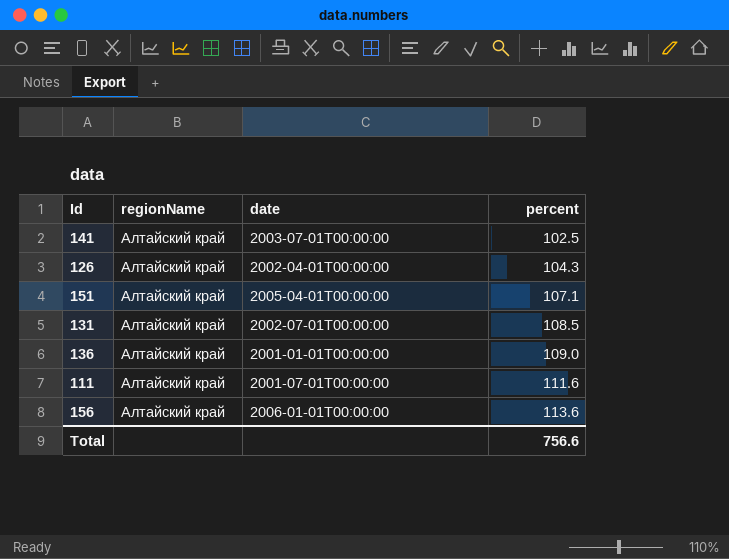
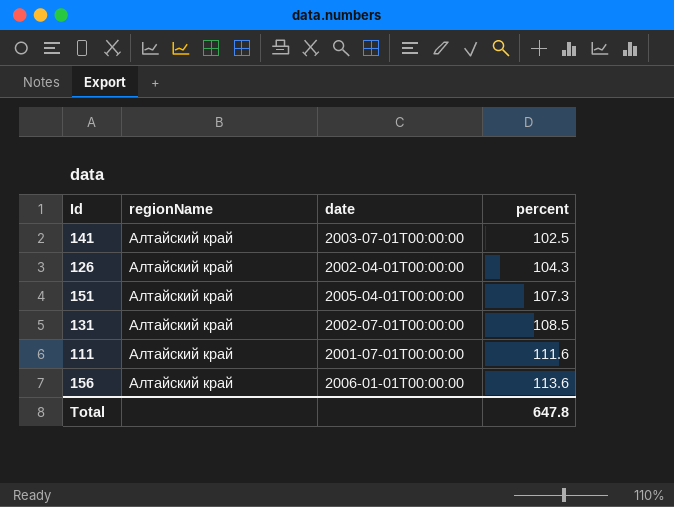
row 136: Алтайский край | 2001-01-01T00:00:00 | 109.0 -> none
151 | percent: 107.1 -> 107.3
Total | percent: 756.6 -> 647.8

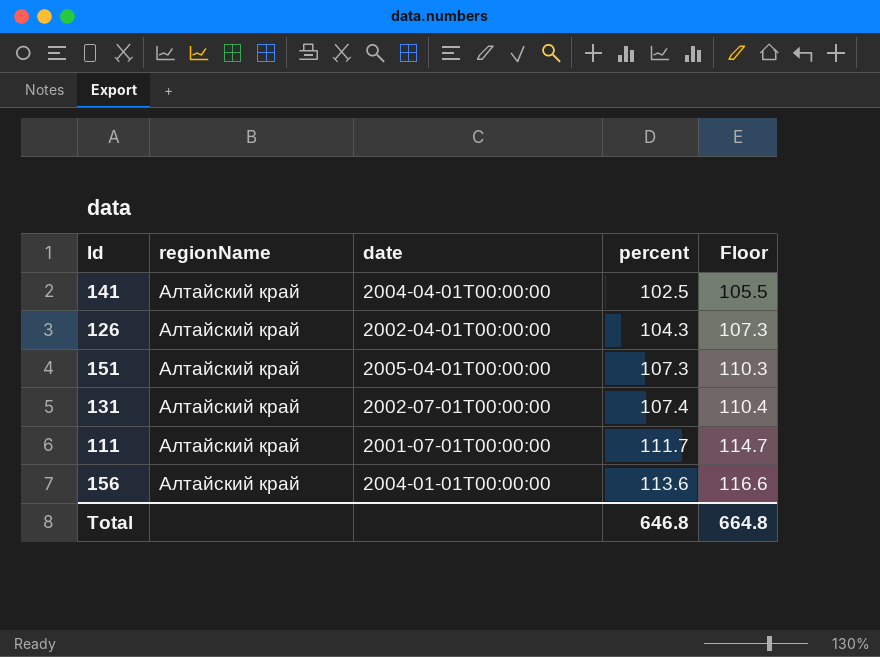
column Floor | formula: none -> [percent] + 3
141 | date: 2003-07-01T00:00:00 -> 2004-04-01T00:00:00
131 | percent: 108.5 -> 107.4
111 | percent: 111.6 -> 111.7
156 | date: 2006-01-01T00:00:00 -> 2004-01-01T00:00:00
Total | percent: 647.8 -> 646.8

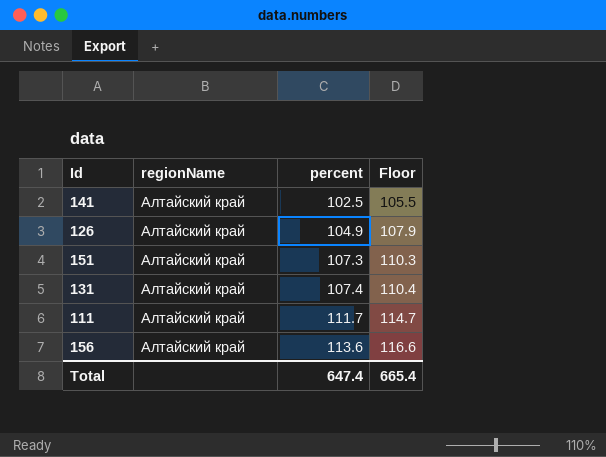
column date | position: 3 -> none
126 | percent: 104.3 -> 104.9
126 | Floor: 107.3 -> 107.9
Total | percent: 646.8 -> 647.4
Total | Floor: 664.8 -> 665.4

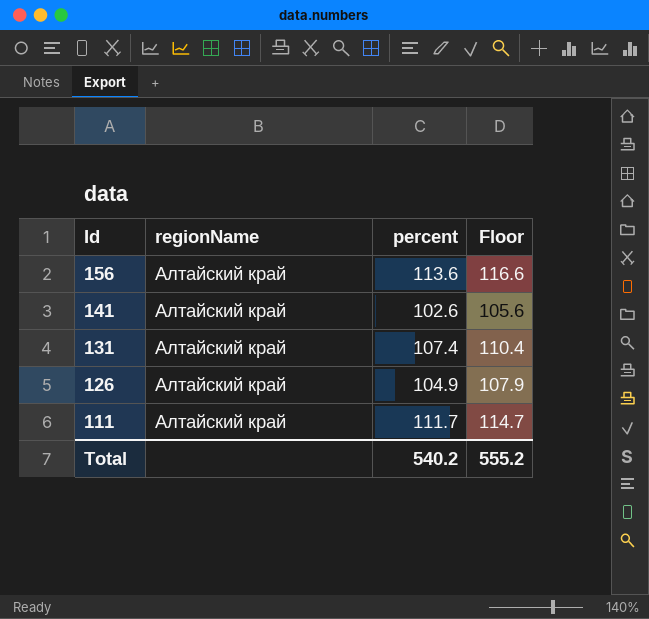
row order: percent ascending -> Id descending
row 151: Алтайский край | 107.3 | 110.3 -> none
141 | percent: 102.5 -> 102.6
141 | Floor: 105.5 -> 105.6
Total | percent: 647.4 -> 540.2
Total | Floor: 665.4 -> 555.2

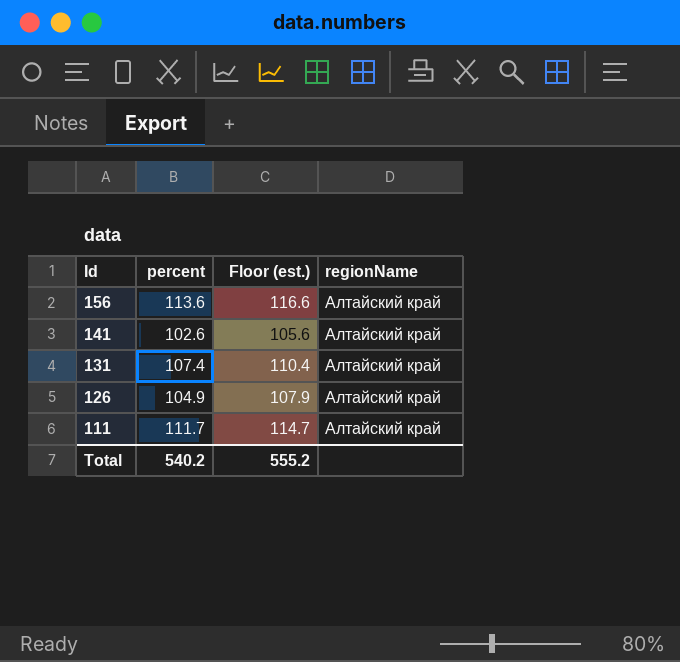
column name: Floor -> Floor (est.)
column regionName | position: 2 -> 4

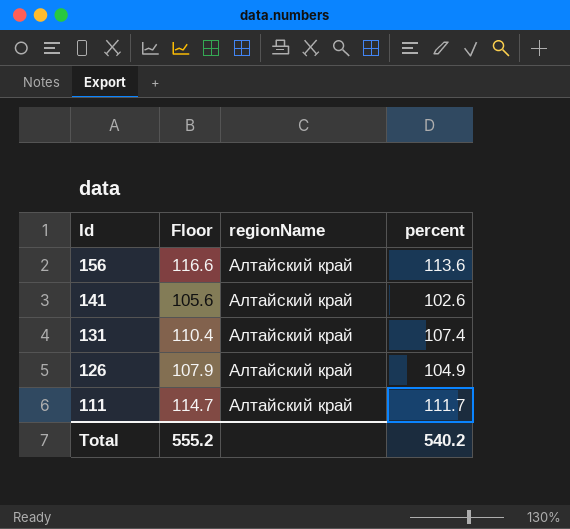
column name: Floor (est.) -> Floor
column percent | position: 2 -> 4

